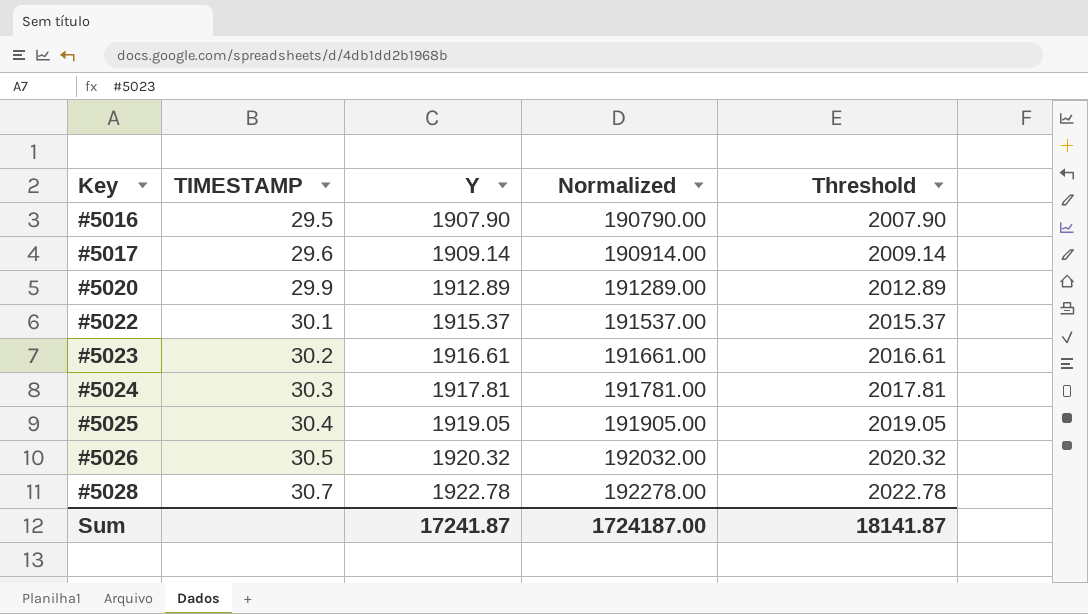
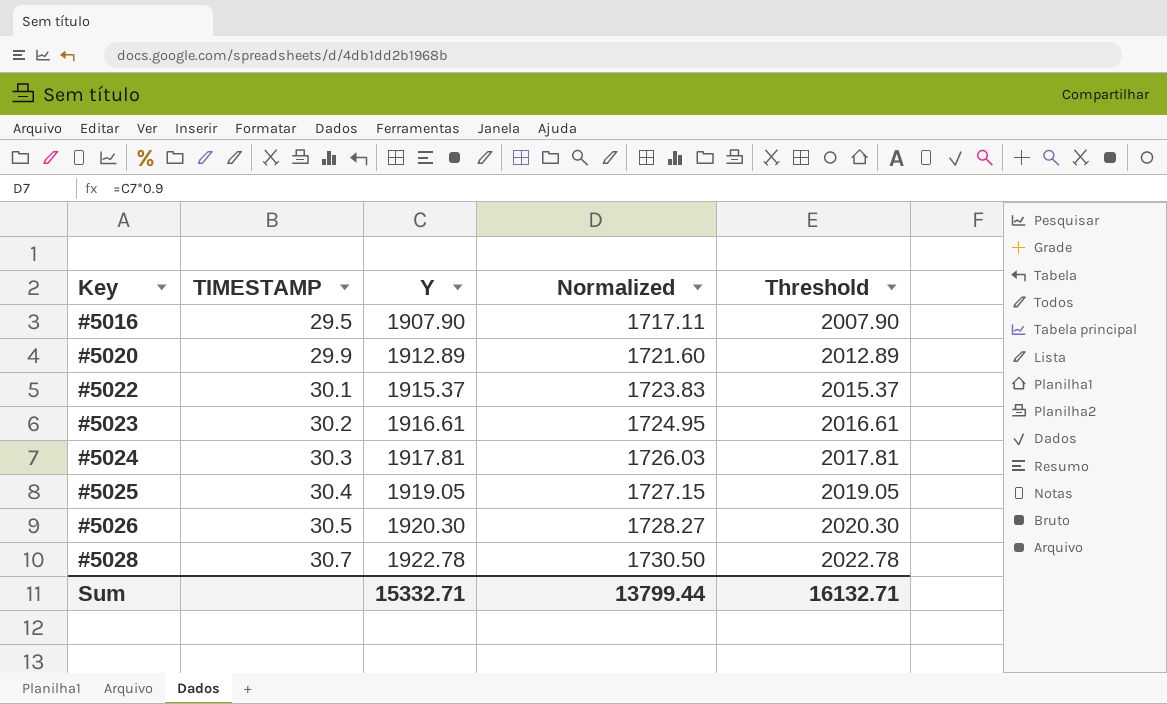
column Normalized | formula: [Y] * 100 -> [Y] * 0.9
row #5017: 29.6 | 1909.14 | 190914.00 | 2009.14 -> none
#5026 | Y: 1920.32 -> 1920.30
#5026 | Threshold: 2020.32 -> 2020.30
Sum | Y: 17241.87 -> 15332.71
Sum | Normalized: 1724187.00 -> 13799.44
Sum | Threshold: 18141.87 -> 16132.71

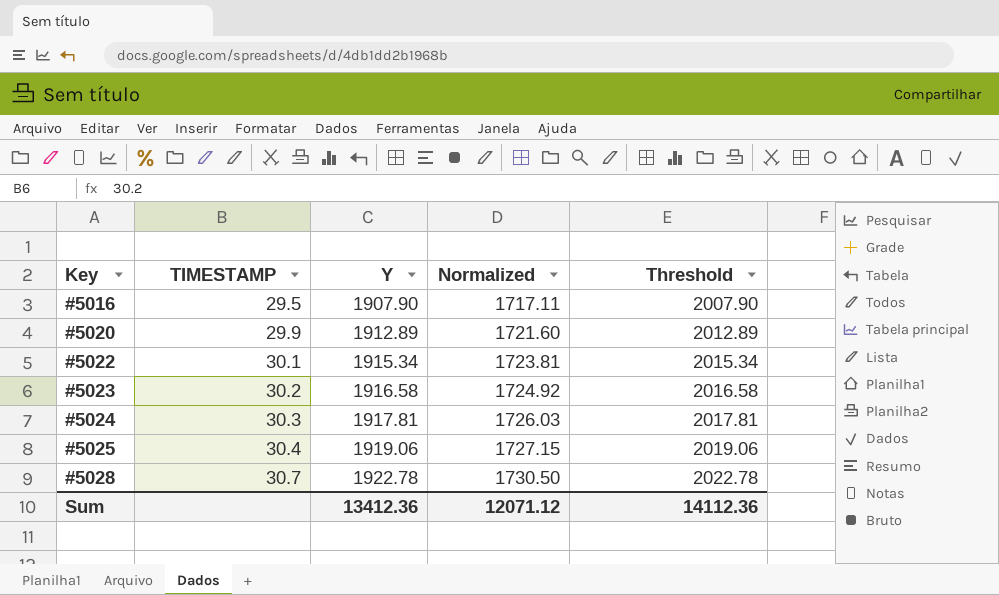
row #5026: 30.5 | 1920.30 | 1728.27 | 2020.30 -> none
#5022 | Y: 1915.37 -> 1915.34
#5022 | Normalized: 1723.83 -> 1723.81
#5022 | Threshold: 2015.37 -> 2015.34
#5023 | Y: 1916.61 -> 1916.58
#5023 | Normalized: 1724.95 -> 1724.92
#5023 | Threshold: 2016.61 -> 2016.58
#5025 | Y: 1919.05 -> 1919.06
#5025 | Threshold: 2019.05 -> 2019.06
Sum | Y: 15332.71 -> 13412.36
Sum | Normalized: 13799.44 -> 12071.12
Sum | Threshold: 16132.71 -> 14112.36

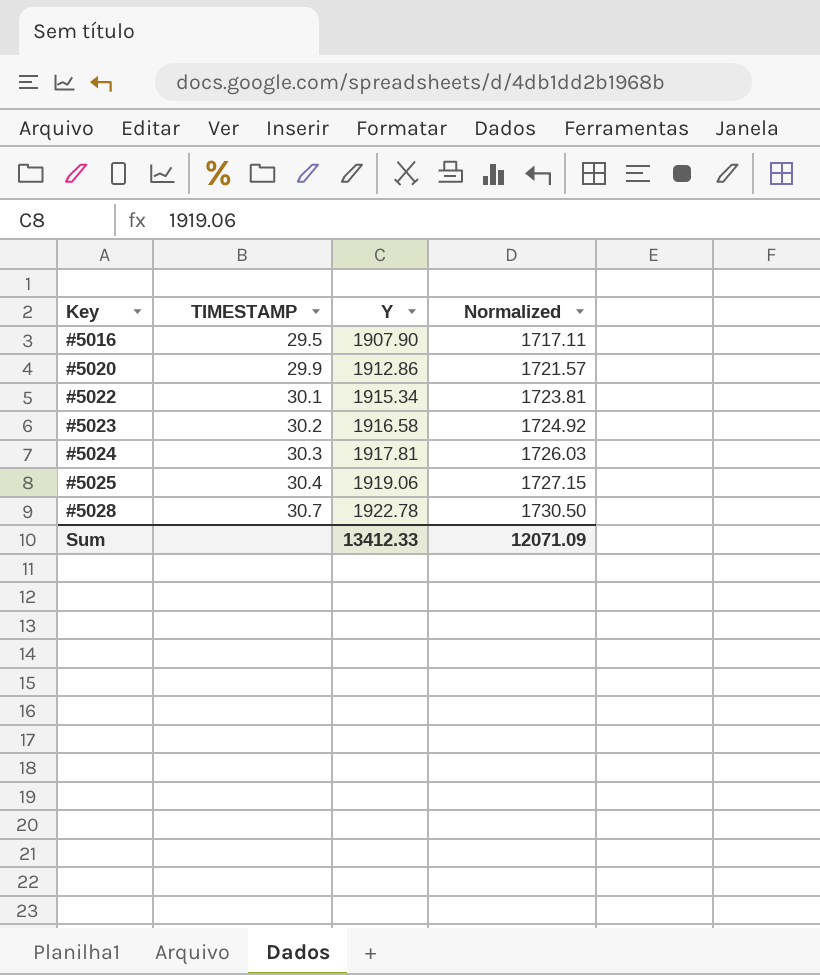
column Threshold | formula: [Y] + 100 -> none
#5020 | Y: 1912.89 -> 1912.86
#5020 | Normalized: 1721.60 -> 1721.57
Sum | Y: 13412.36 -> 13412.33
Sum | Normalized: 12071.12 -> 12071.09

